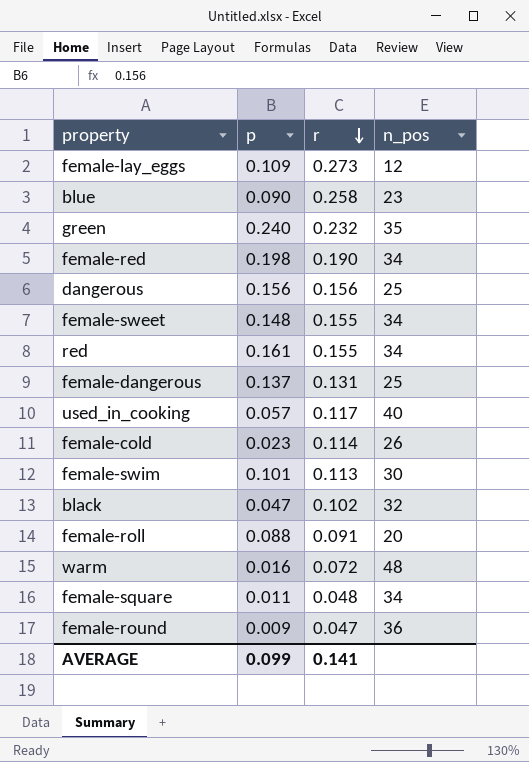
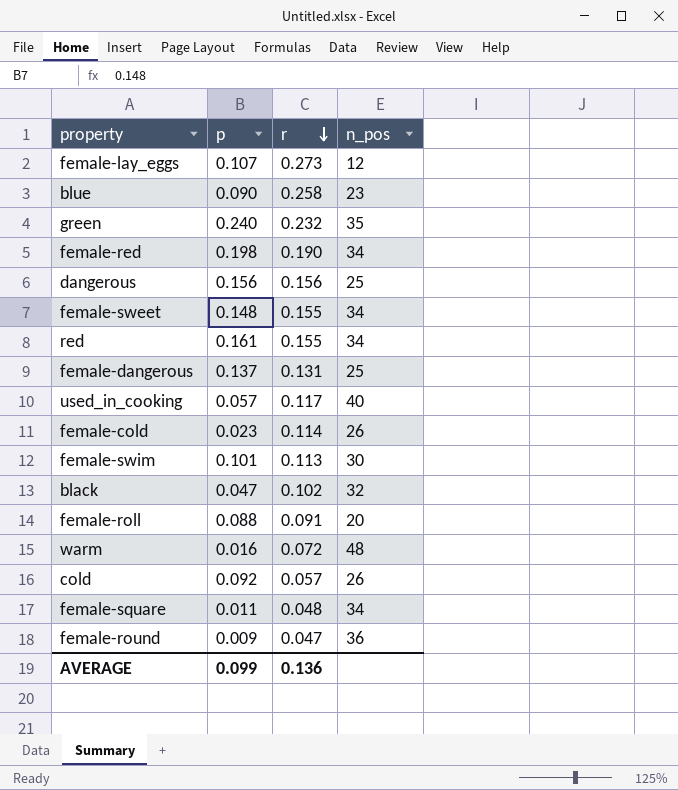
female-lay_eggs | p: 0.109 -> 0.107
row cold: none -> 0.092 | 0.057 | 26
AVERAGE | r: 0.141 -> 0.136

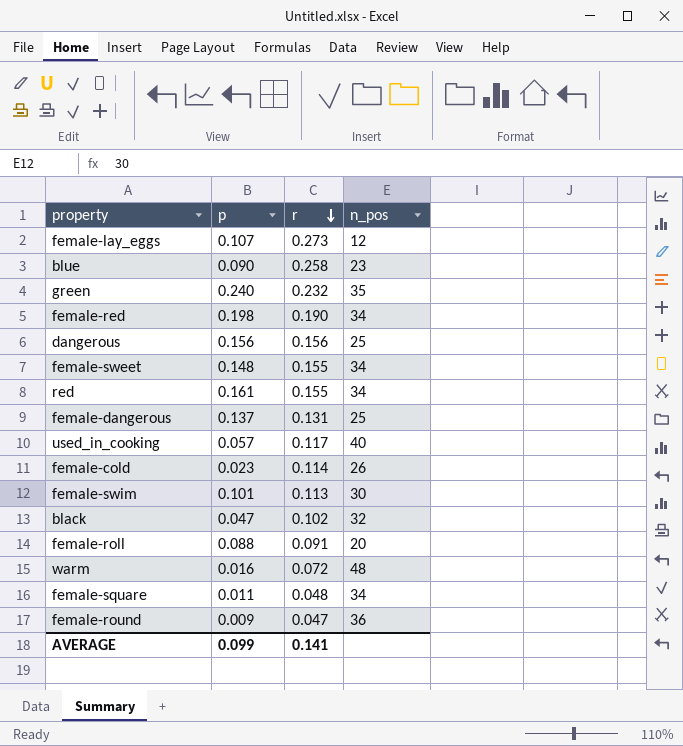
row cold: 0.092 | 0.057 | 26 -> none
AVERAGE | r: 0.136 -> 0.141

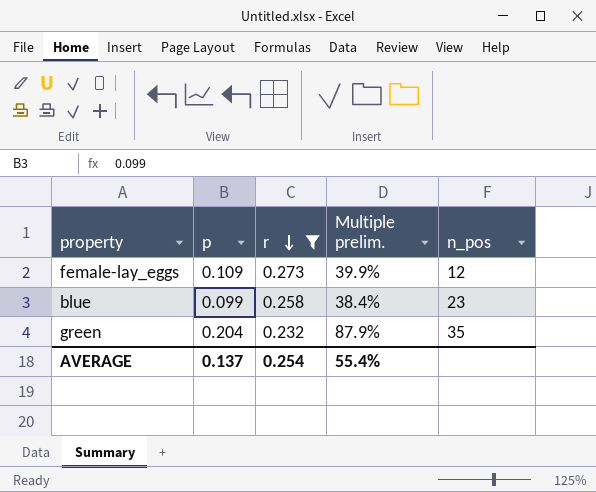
filter: none -> r >= 0.232
column Multiple prelim. | formula: none -> [p] / [r]
female-lay_eggs | p: 0.107 -> 0.109
blue | p: 0.090 -> 0.099
green | p: 0.240 -> 0.204
AVERAGE | p: 0.099 -> 0.137
AVERAGE | r: 0.141 -> 0.254

